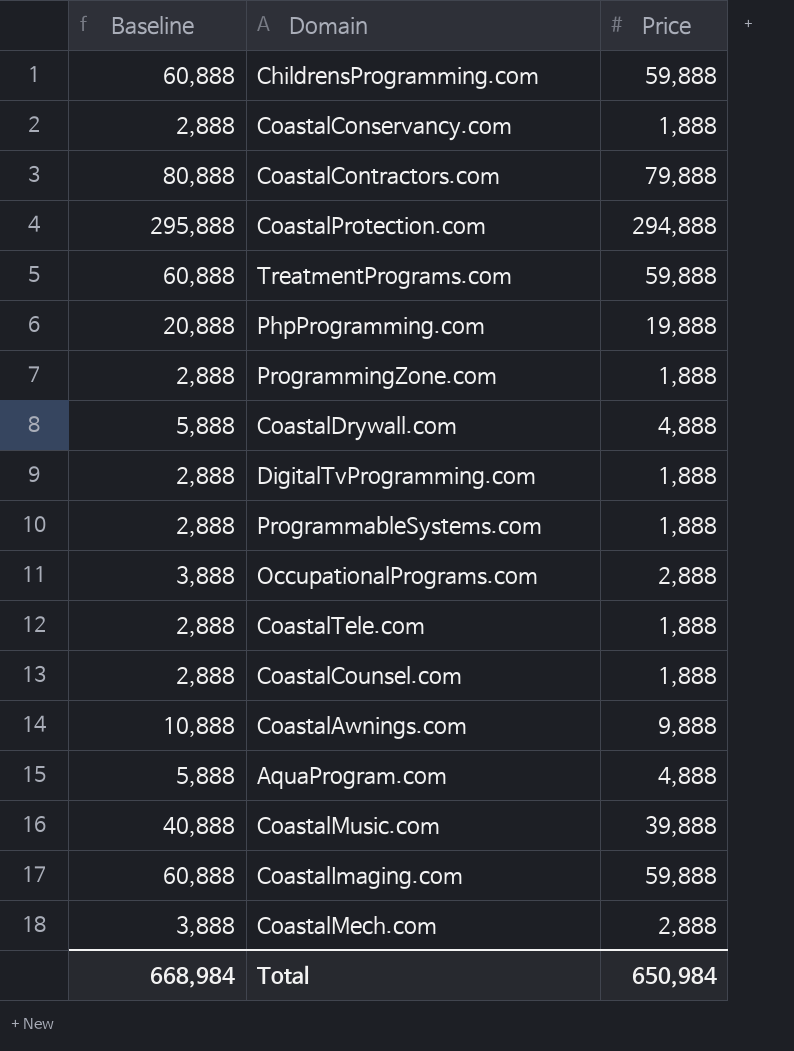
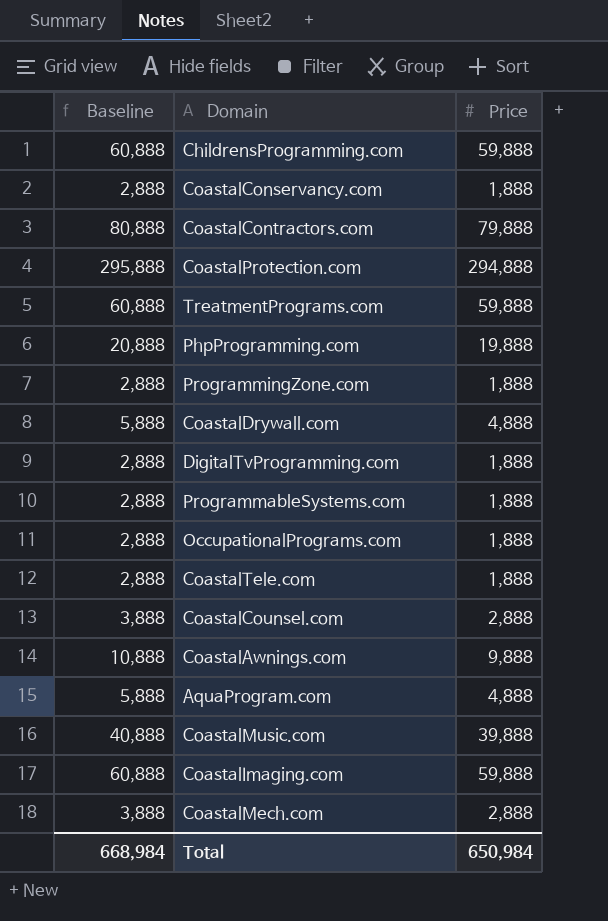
OccupationalPrograms.com | Baseline: 3,888 -> 2,888
OccupationalPrograms.com | Price: 2,888 -> 1,888
CoastalCounsel.com | Baseline: 2,888 -> 3,888
CoastalCounsel.com | Price: 1,888 -> 2,888

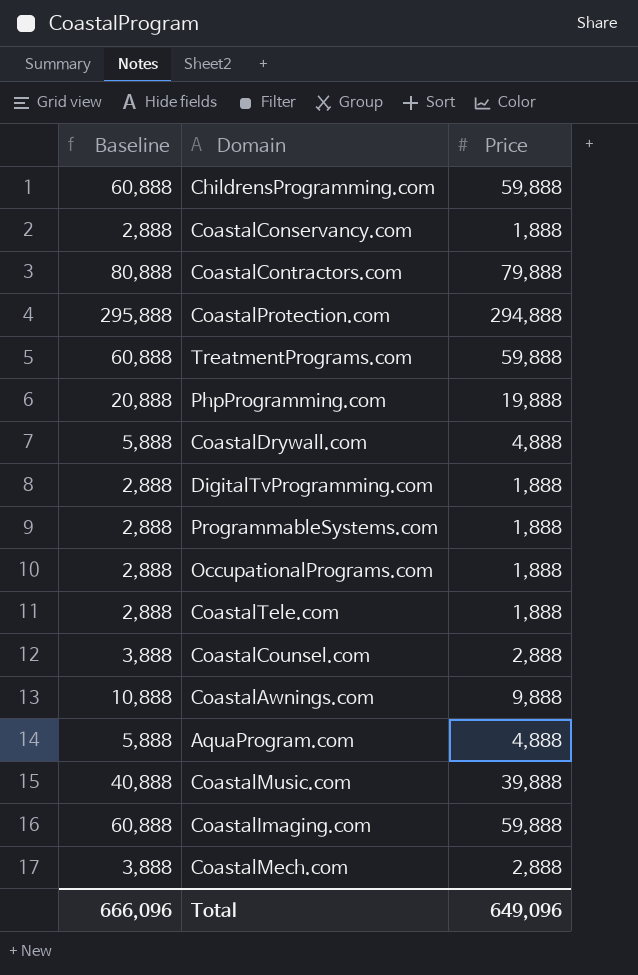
row ProgrammingZone.com: 2,888 | 1,888 -> none
Total | Baseline: 668,984 -> 666,096
Total | Price: 650,984 -> 649,096

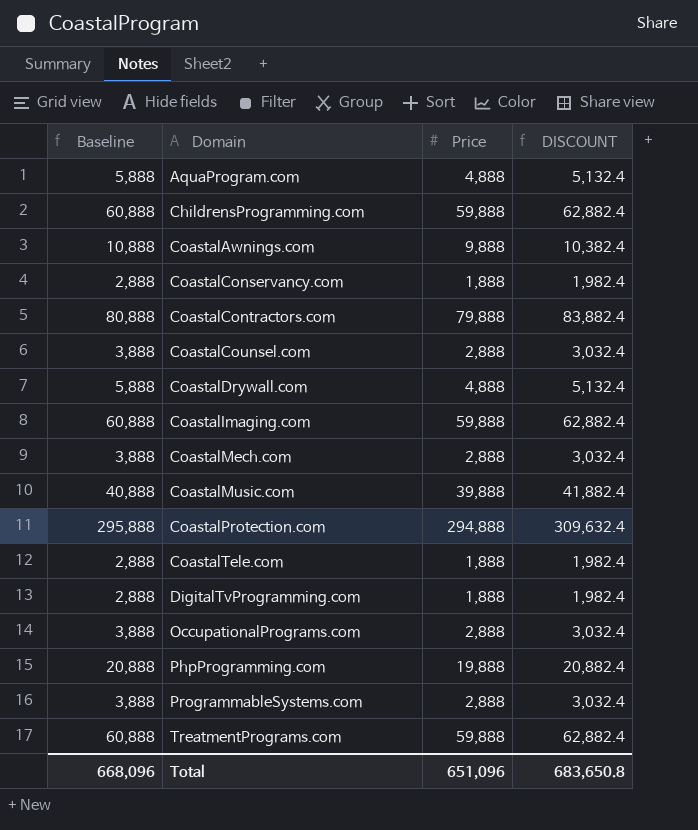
row order: none -> Domain ascending
column DISCOUNT | formula: none -> [Price] * 1.05
OccupationalPrograms.com | Baseline: 2,888 -> 3,888
OccupationalPrograms.com | Price: 1,888 -> 2,888
ProgrammableSystems.com | Baseline: 2,888 -> 3,888
ProgrammableSystems.com | Price: 1,888 -> 2,888
Total | Baseline: 666,096 -> 668,096
Total | Price: 649,096 -> 651,096

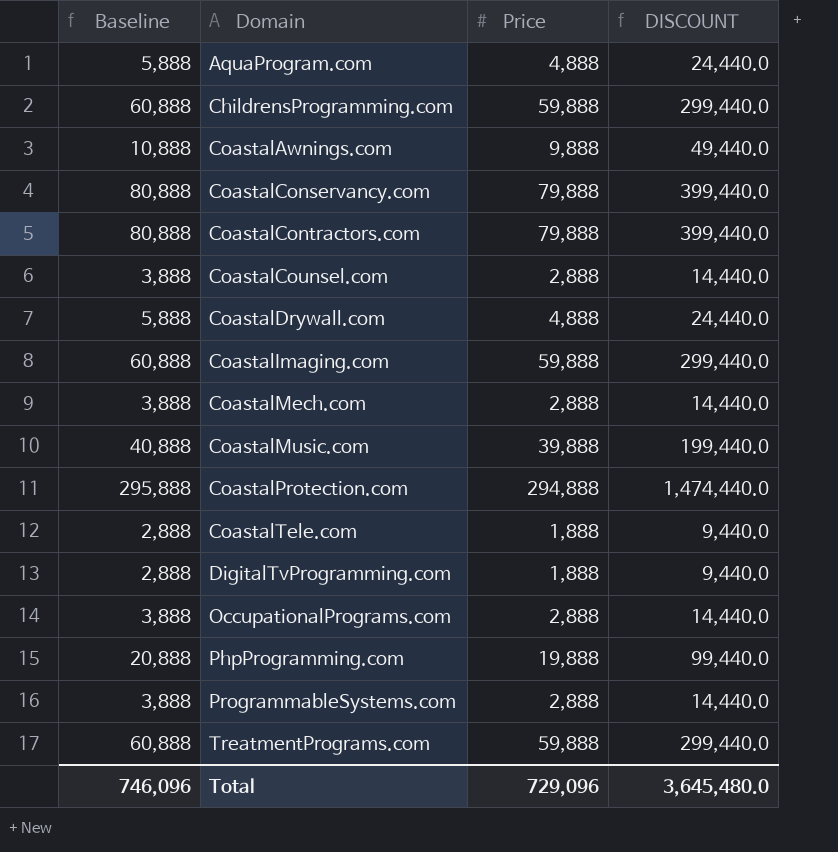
column DISCOUNT | formula: [Price] * 1.05 -> [Price] * 5
CoastalConservancy.com | Baseline: 2,888 -> 80,888
CoastalConservancy.com | Price: 1,888 -> 79,888
Total | Baseline: 668,096 -> 746,096
Total | Price: 651,096 -> 729,096
Total | DISCOUNT: 683,650.8 -> 3,645,480.0

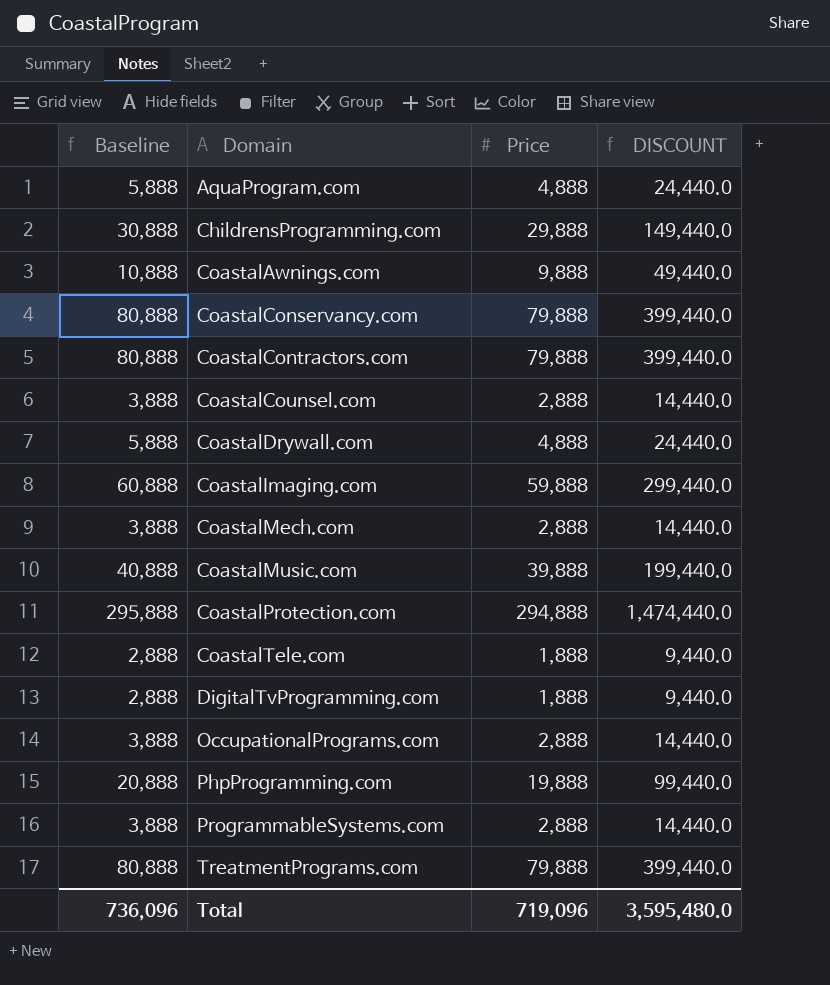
ChildrensProgramming.com | Baseline: 60,888 -> 30,888
ChildrensProgramming.com | Price: 59,888 -> 29,888
ChildrensProgramming.com | DISCOUNT: 299,440.0 -> 149,440.0
TreatmentPrograms.com | Baseline: 60,888 -> 80,888
TreatmentPrograms.com | Price: 59,888 -> 79,888
TreatmentPrograms.com | DISCOUNT: 299,440.0 -> 399,440.0
Total | Baseline: 746,096 -> 736,096
Total | Price: 729,096 -> 719,096
Total | DISCOUNT: 3,645,480.0 -> 3,595,480.0

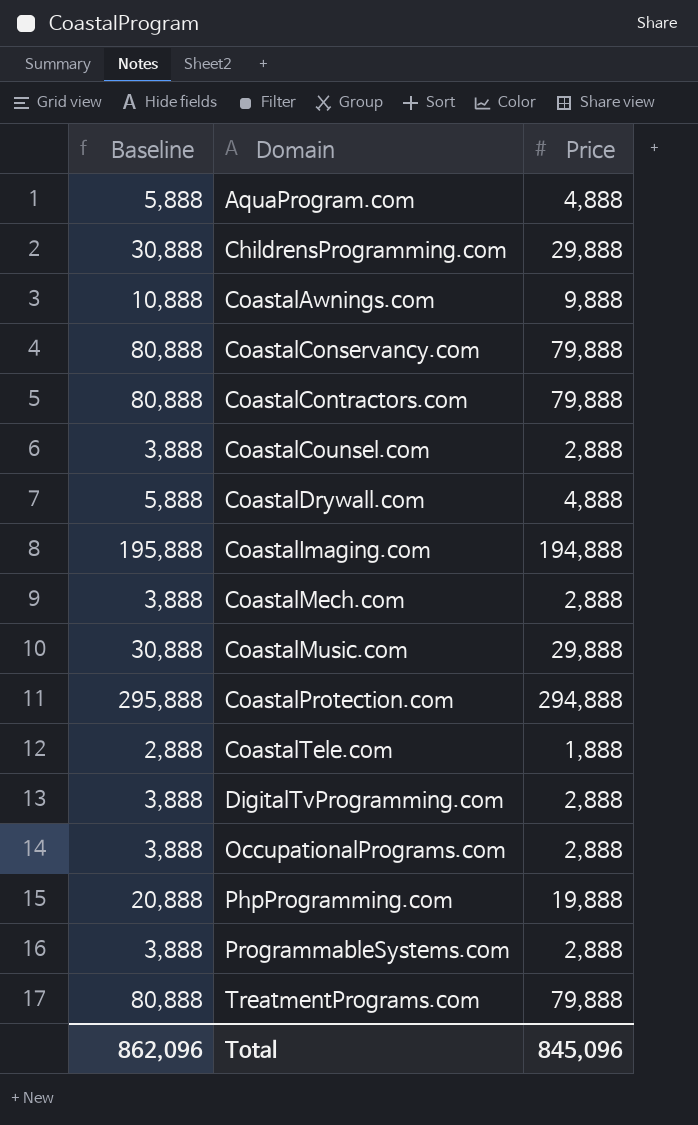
column DISCOUNT | formula: [Price] * 5 -> none
CoastalImaging.com | Baseline: 60,888 -> 195,888
CoastalImaging.com | Price: 59,888 -> 194,888
CoastalMusic.com | Baseline: 40,888 -> 30,888
CoastalMusic.com | Price: 39,888 -> 29,888
DigitalTvProgramming.com | Baseline: 2,888 -> 3,888
DigitalTvProgramming.com | Price: 1,888 -> 2,888
Total | Baseline: 736,096 -> 862,096
Total | Price: 719,096 -> 845,096

